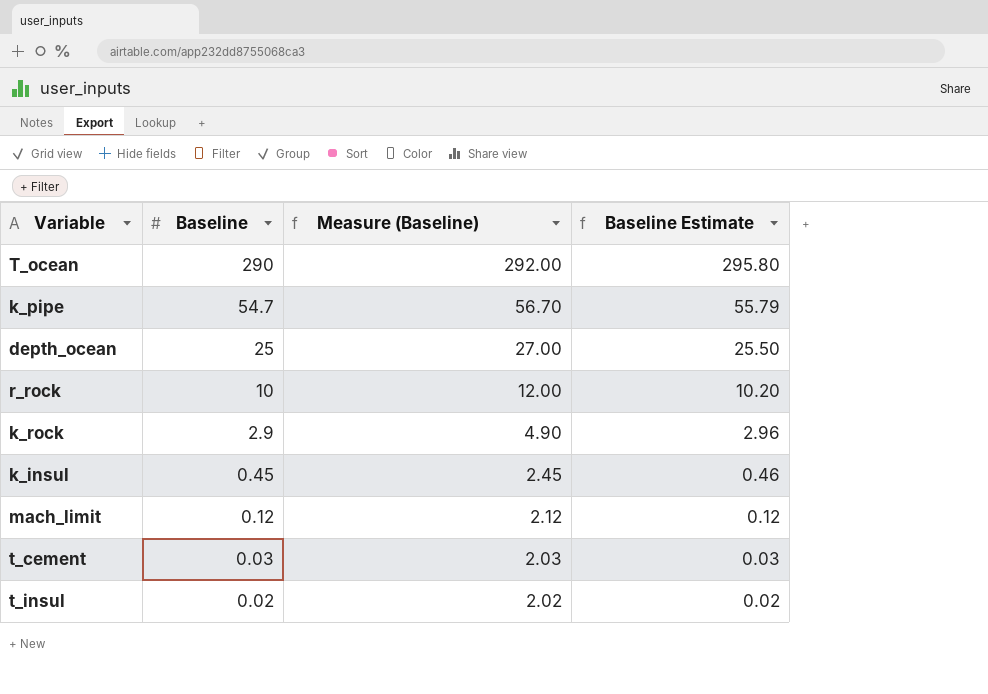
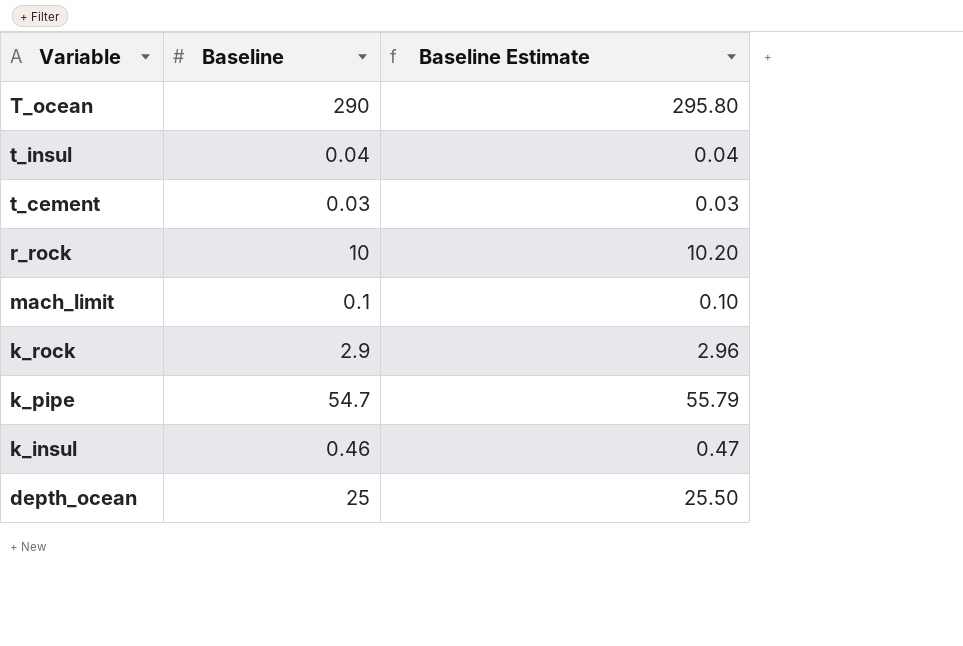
row order: Baseline descending -> Variable descending
column Measure (Baseline) | formula: [Baseline] + 2 -> none
t_insul | Baseline: 0.02 -> 0.04
t_insul | Baseline Estimate: 0.02 -> 0.04
mach_limit | Baseline: 0.12 -> 0.1
mach_limit | Baseline Estimate: 0.12 -> 0.10
k_insul | Baseline: 0.45 -> 0.46
k_insul | Baseline Estimate: 0.46 -> 0.47

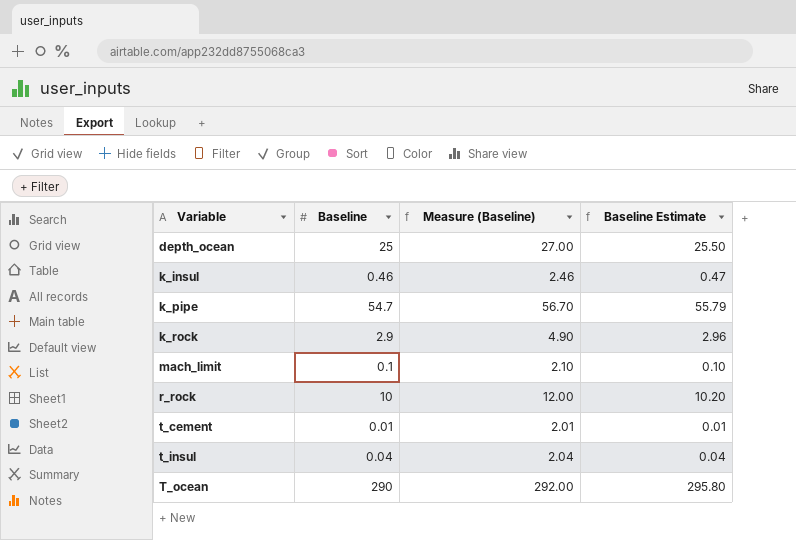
row order: Variable descending -> Variable ascending
column Measure (Baseline) | formula: none -> [Baseline] + 2
t_cement | Baseline: 0.03 -> 0.01
t_cement | Baseline Estimate: 0.03 -> 0.01

